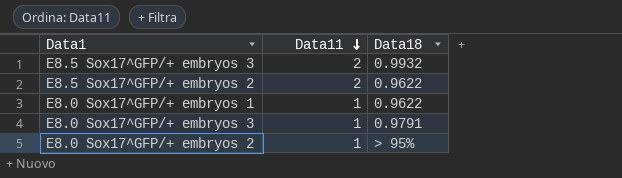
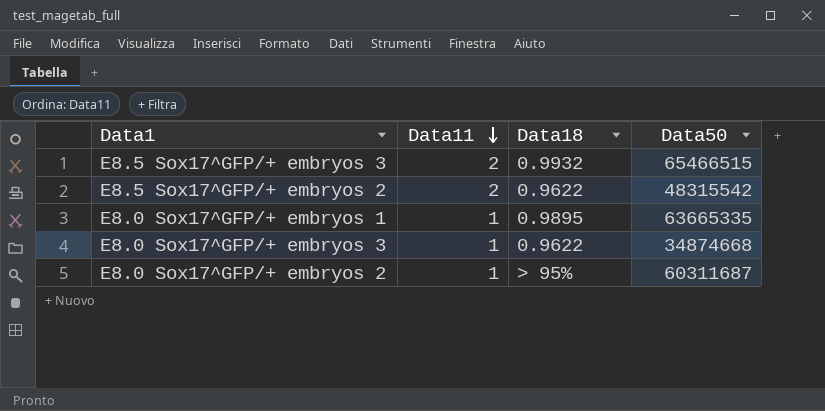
column Data50 | position: none -> 4
E8.0 Sox17^GFP/+ embryos 1 | Data18: 0.9622 -> 0.9895
E8.0 Sox17^GFP/+ embryos 3 | Data18: 0.9791 -> 0.9622

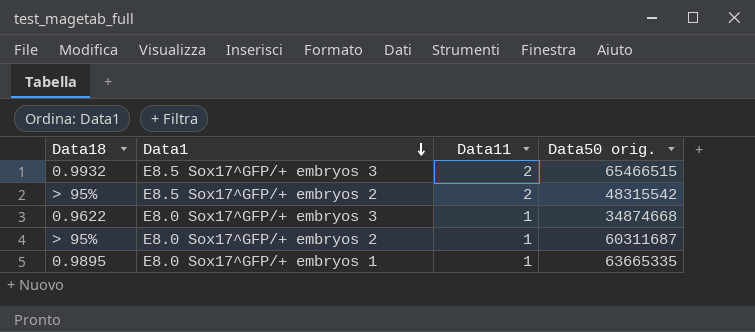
row order: Data11 descending -> Data1 descending
column Data18 | position: 3 -> 1
column name: Data50 -> Data50 orig.
E8.5 Sox17^GFP/+ embryos 2 | Data18: 0.9622 -> > 95%

